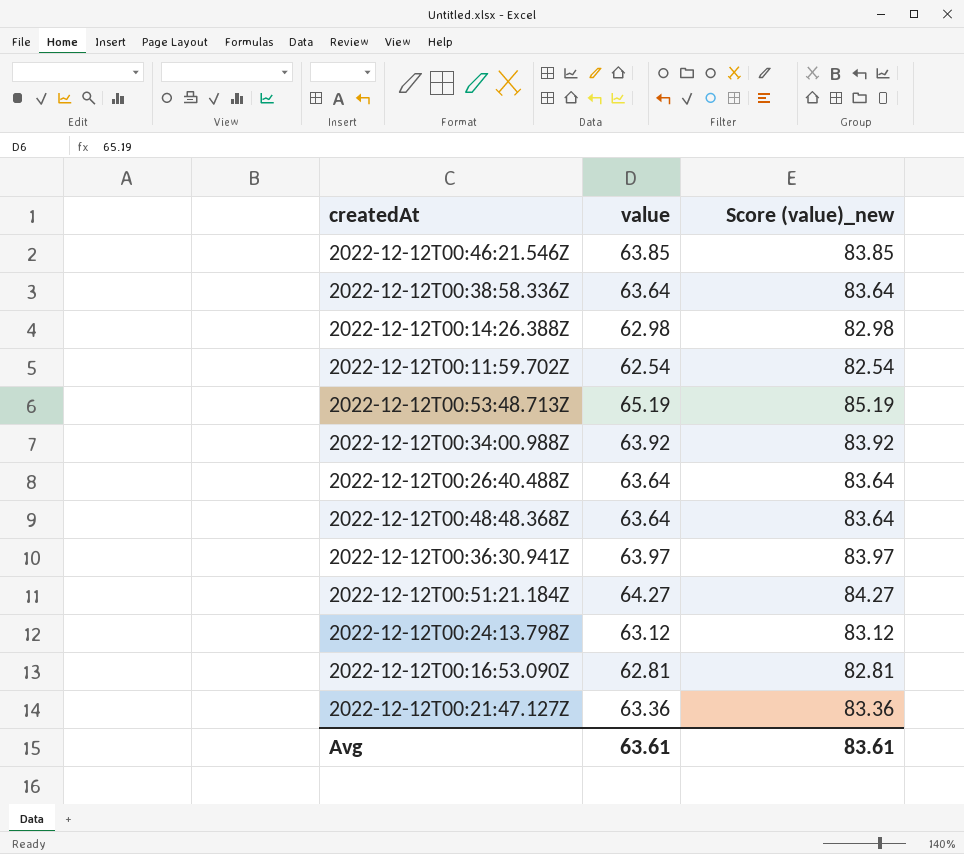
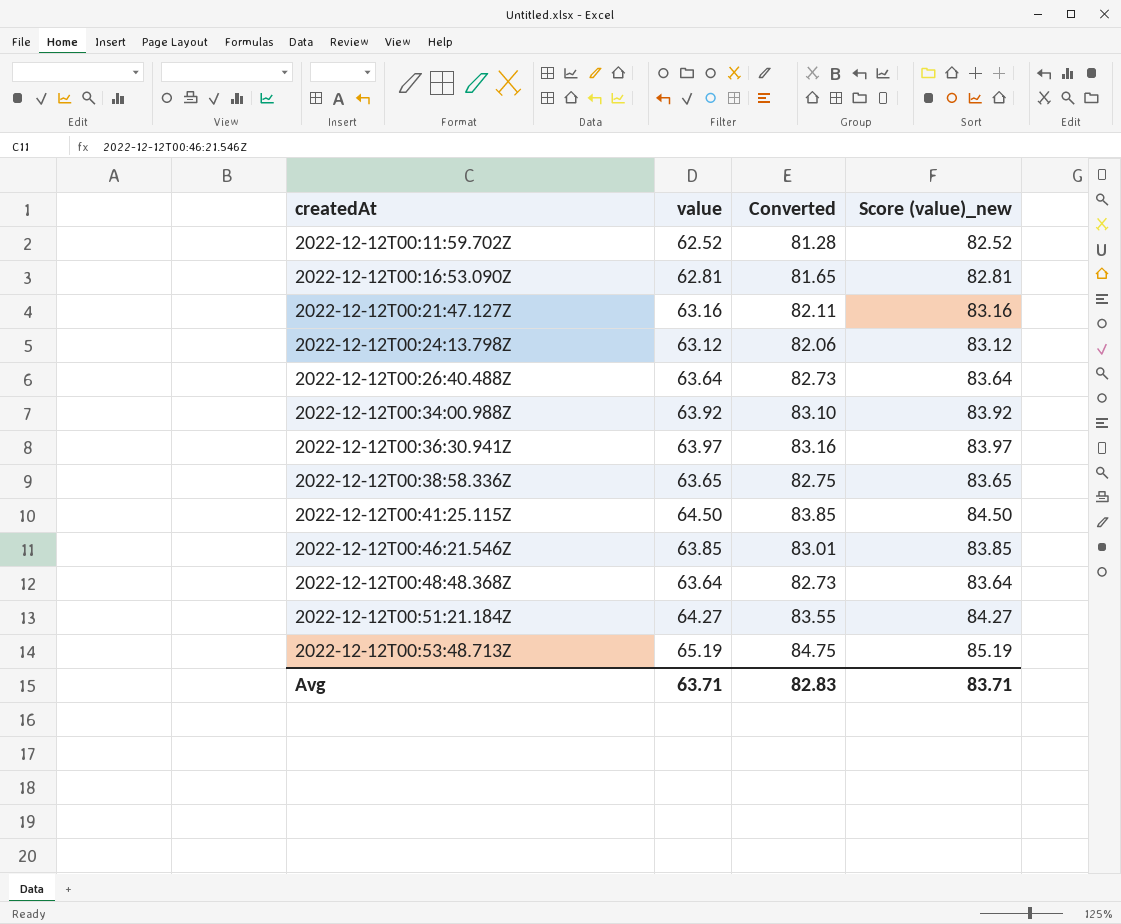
row order: none -> createdAt ascending
column Converted | formula: none -> [value] * 1.3
row 2022-12-12T00:14:26.388Z: 62.98 | 82.98 -> none
2022-12-12T00:11:59.702Z | value: 62.54 -> 62.52
2022-12-12T00:11:59.702Z | Score (value)_new: 82.54 -> 82.52
2022-12-12T00:21:47.127Z | value: 63.36 -> 63.16
2022-12-12T00:21:47.127Z | Score (value)_new: 83.36 -> 83.16
2022-12-12T00:38:58.336Z | value: 63.64 -> 63.65
2022-12-12T00:38:58.336Z | Score (value)_new: 83.64 -> 83.65
row 2022-12-12T00:41:25.115Z: none -> 64.50 | 83.85 | 84.50
Avg | value: 63.61 -> 63.71
Avg | Score (value)_new: 83.61 -> 83.71

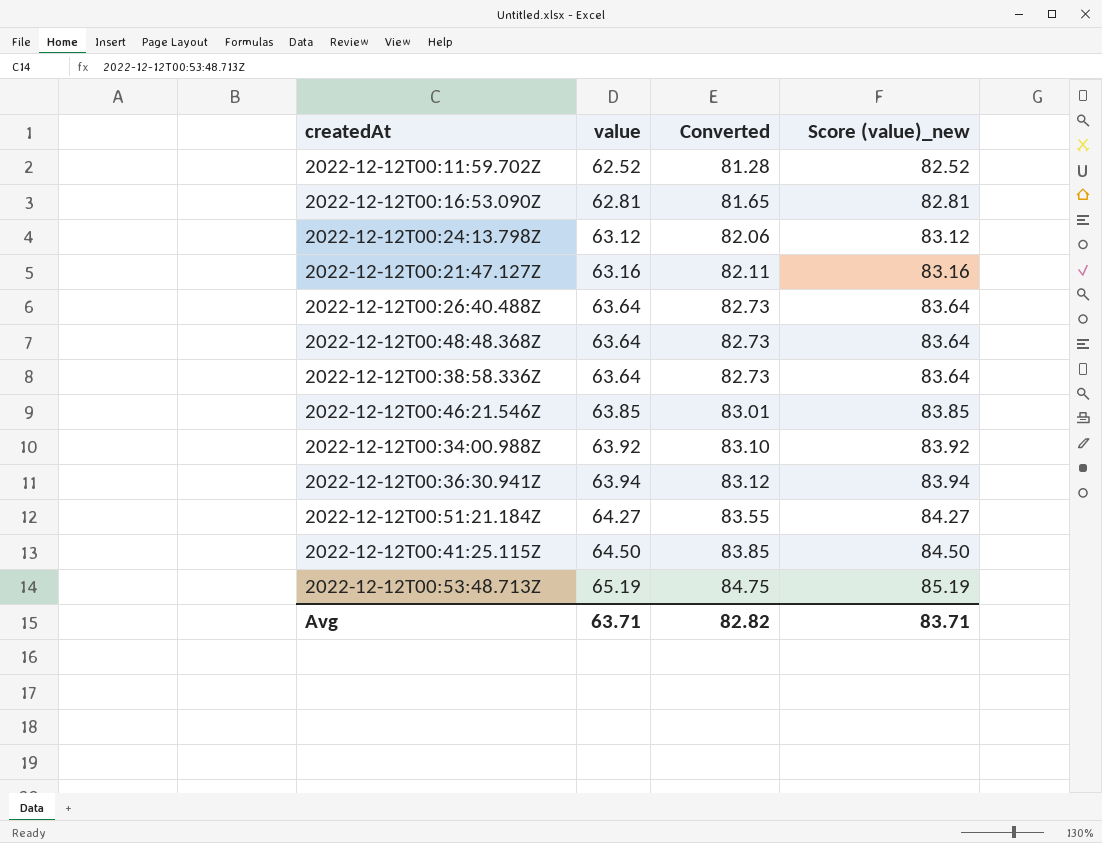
row order: createdAt ascending -> value ascending
2022-12-12T00:38:58.336Z | value: 63.65 -> 63.64
2022-12-12T00:38:58.336Z | Converted: 82.75 -> 82.73
2022-12-12T00:38:58.336Z | Score (value)_new: 83.65 -> 83.64
2022-12-12T00:36:30.941Z | value: 63.97 -> 63.94
2022-12-12T00:36:30.941Z | Converted: 83.16 -> 83.12
2022-12-12T00:36:30.941Z | Score (value)_new: 83.97 -> 83.94
Avg | Converted: 82.83 -> 82.82

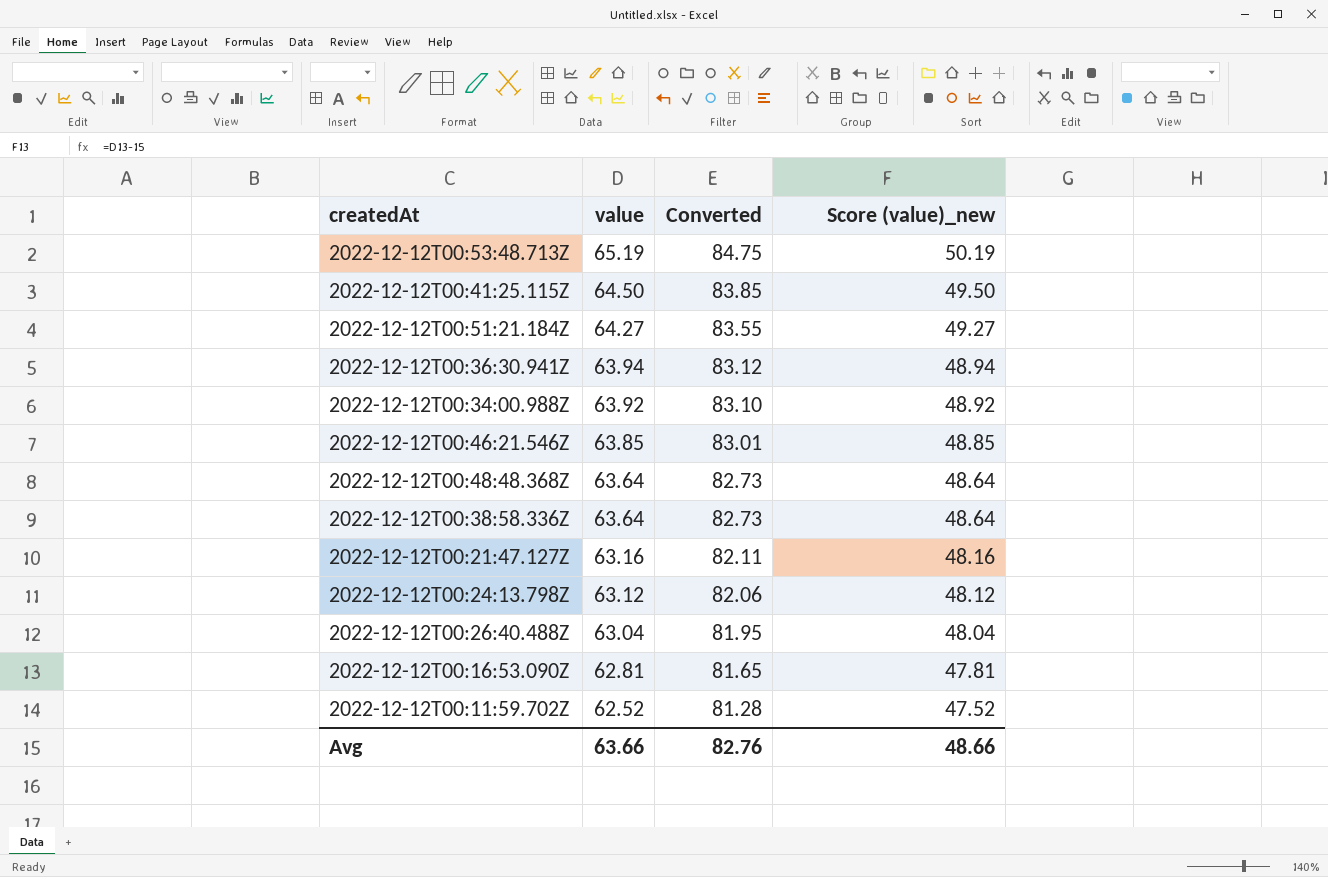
row order: value ascending -> value descending
column Score (value)_new | formula: [value] + 20 -> [value] - 15
2022-12-12T00:26:40.488Z | value: 63.64 -> 63.04
2022-12-12T00:26:40.488Z | Converted: 82.73 -> 81.95
Avg | value: 63.71 -> 63.66
Avg | Converted: 82.82 -> 82.76
Avg | Score (value)_new: 83.71 -> 48.66

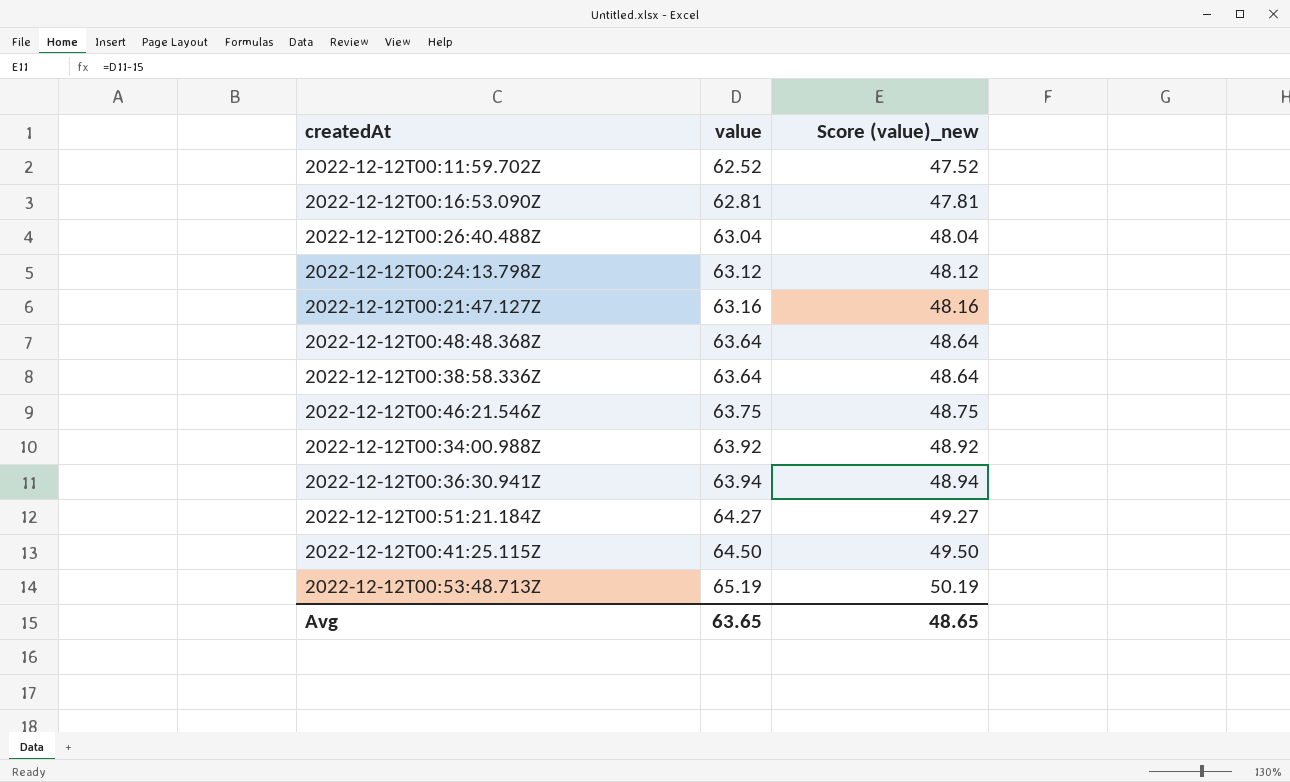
row order: value descending -> value ascending
column Converted | formula: [value] * 1.3 -> none
2022-12-12T00:46:21.546Z | value: 63.85 -> 63.75
2022-12-12T00:46:21.546Z | Score (value)_new: 48.85 -> 48.75
Avg | value: 63.66 -> 63.65
Avg | Score (value)_new: 48.66 -> 48.65

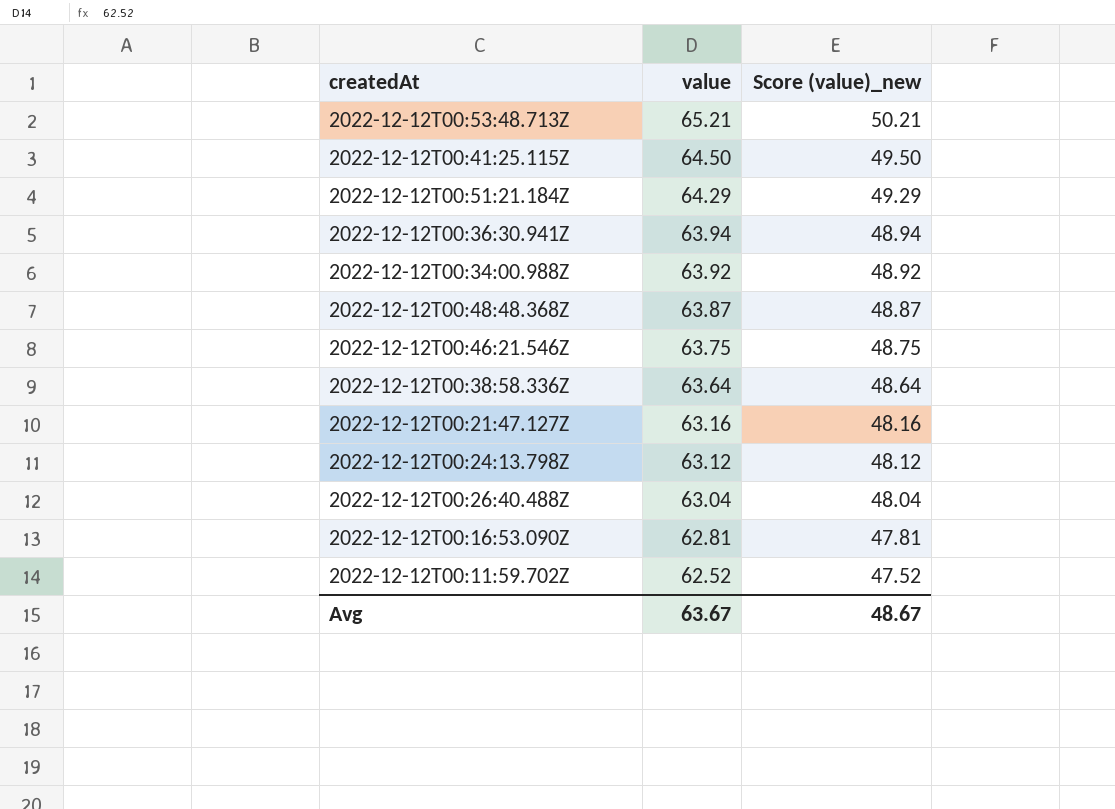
row order: value ascending -> value descending
2022-12-12T00:53:48.713Z | value: 65.19 -> 65.21
2022-12-12T00:53:48.713Z | Score (value)_new: 50.19 -> 50.21
2022-12-12T00:51:21.184Z | value: 64.27 -> 64.29
2022-12-12T00:51:21.184Z | Score (value)_new: 49.27 -> 49.29
2022-12-12T00:48:48.368Z | value: 63.64 -> 63.87
2022-12-12T00:48:48.368Z | Score (value)_new: 48.64 -> 48.87
Avg | value: 63.65 -> 63.67
Avg | Score (value)_new: 48.65 -> 48.67

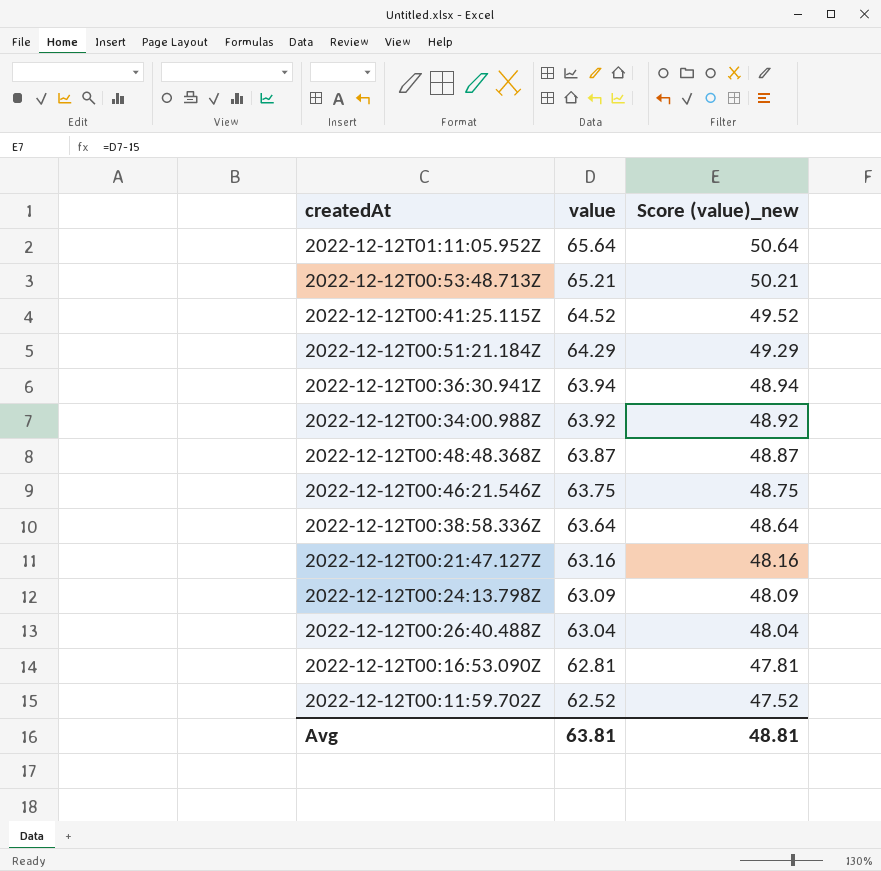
row 2022-12-12T01:11:05.952Z: none -> 65.64 | 50.64
2022-12-12T00:41:25.115Z | value: 64.50 -> 64.52
2022-12-12T00:41:25.115Z | Score (value)_new: 49.50 -> 49.52
2022-12-12T00:24:13.798Z | value: 63.12 -> 63.09
2022-12-12T00:24:13.798Z | Score (value)_new: 48.12 -> 48.09
Avg | value: 63.67 -> 63.81
Avg | Score (value)_new: 48.67 -> 48.81

